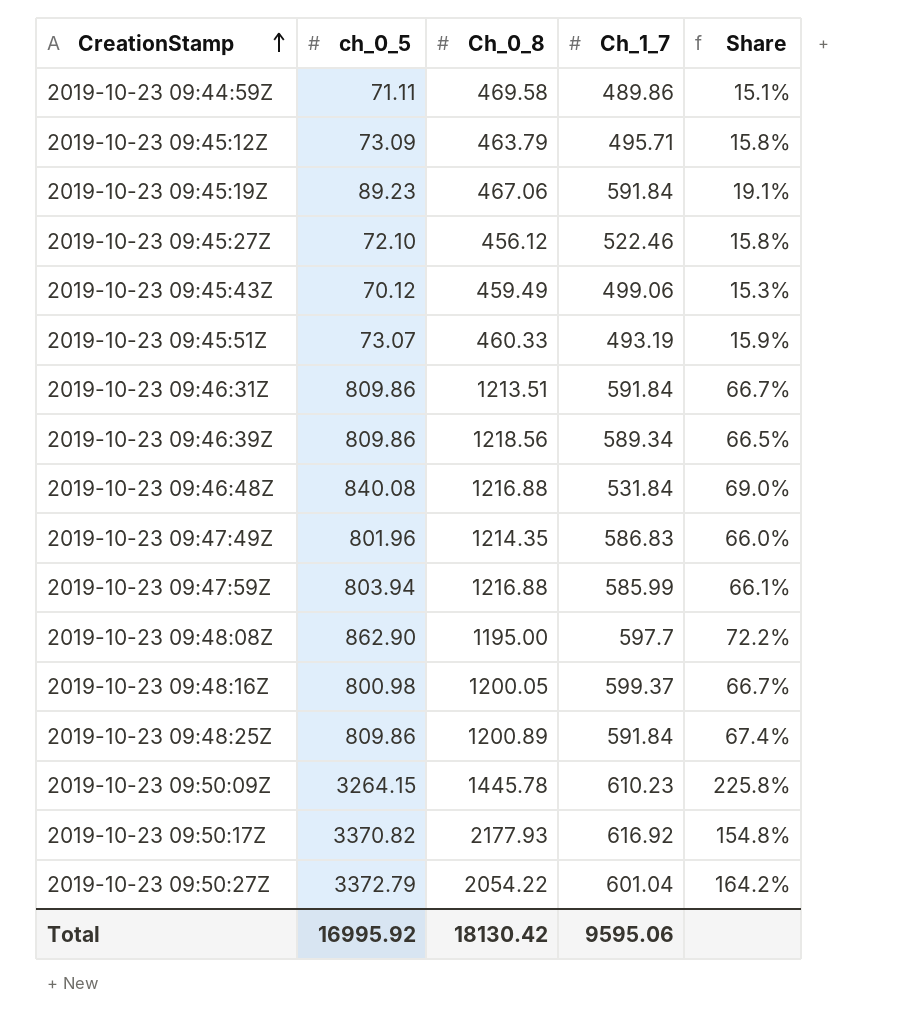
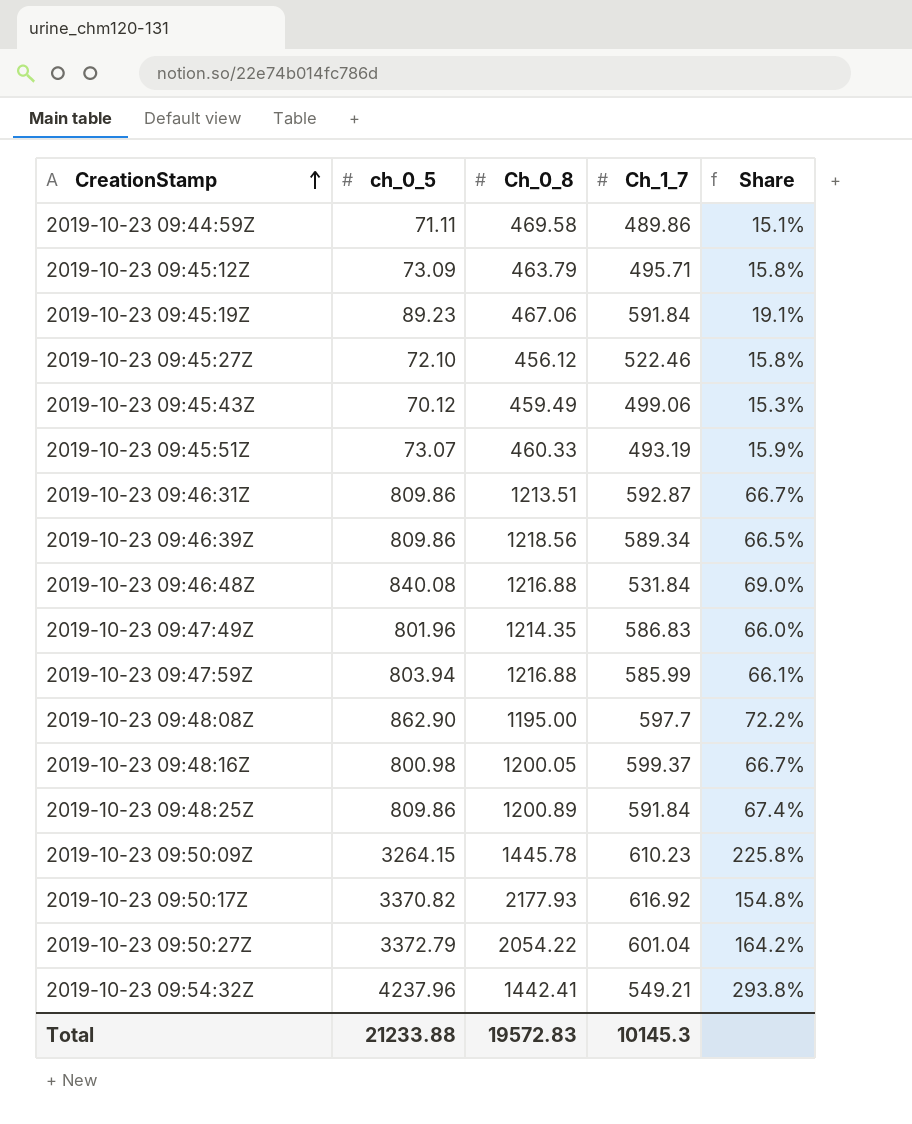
2019-10-23 09:46:31Z | Ch_1_7: 591.84 -> 592.87
row 2019-10-23 09:54:32Z: none -> 4237.96 | 1442.41 | 549.21 | 293.8%
Total | ch_0_5: 16995.92 -> 21233.88
Total | Ch_0_8: 18130.42 -> 19572.83
Total | Ch_1_7: 9595.06 -> 10145.3

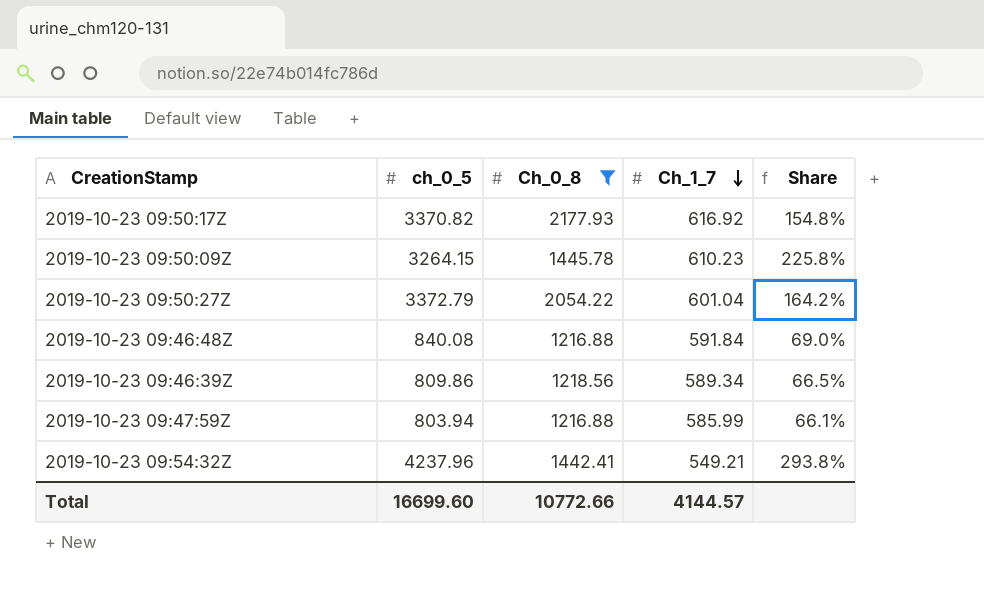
filter: none -> Ch_0_8 >= 1216.88
row order: CreationStamp ascending -> Ch_1_7 descending
2019-10-23 09:46:48Z | Ch_1_7: 531.84 -> 591.84
Total | ch_0_5: 21233.88 -> 16699.60
Total | Ch_0_8: 19572.83 -> 10772.66
Total | Ch_1_7: 10145.3 -> 4144.57

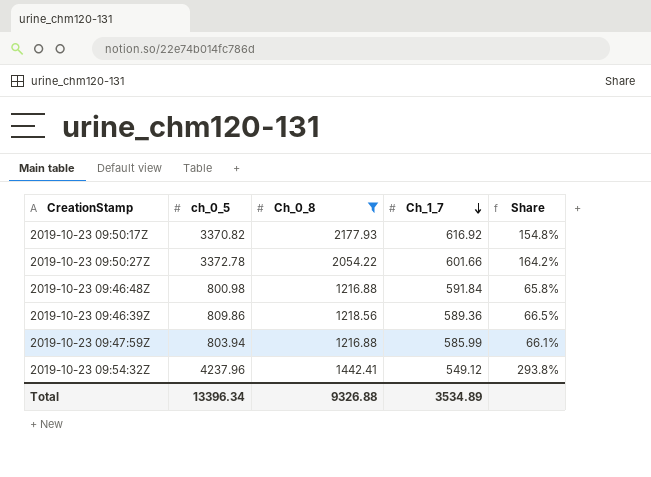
row 2019-10-23 09:50:09Z: 3264.15 | 1445.78 | 610.23 | 225.8% -> none
2019-10-23 09:50:27Z | ch_0_5: 3372.79 -> 3372.78
2019-10-23 09:50:27Z | Ch_1_7: 601.04 -> 601.66
2019-10-23 09:46:48Z | ch_0_5: 840.08 -> 800.98
2019-10-23 09:46:48Z | Share: 69.0% -> 65.8%
2019-10-23 09:46:39Z | Ch_1_7: 589.34 -> 589.36
2019-10-23 09:54:32Z | Ch_1_7: 549.21 -> 549.12
Total | ch_0_5: 16699.60 -> 13396.34
Total | Ch_0_8: 10772.66 -> 9326.88
Total | Ch_1_7: 4144.57 -> 3534.89

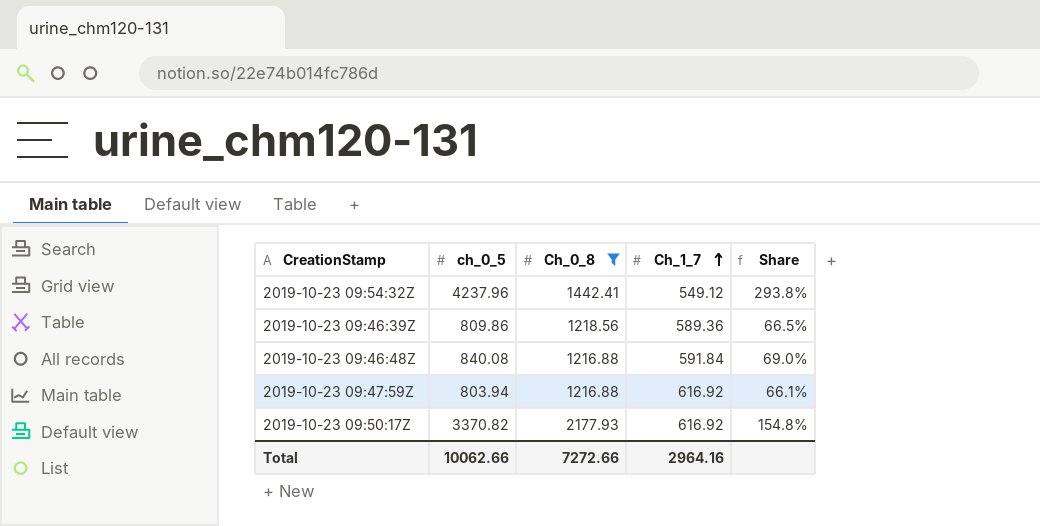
row order: Ch_1_7 descending -> Ch_1_7 ascending
row 2019-10-23 09:50:27Z: 3372.78 | 2054.22 | 601.66 | 164.2% -> none
2019-10-23 09:46:48Z | ch_0_5: 800.98 -> 840.08
2019-10-23 09:46:48Z | Share: 65.8% -> 69.0%
2019-10-23 09:47:59Z | Ch_1_7: 585.99 -> 616.92
Total | ch_0_5: 13396.34 -> 10062.66
Total | Ch_0_8: 9326.88 -> 7272.66
Total | Ch_1_7: 3534.89 -> 2964.16

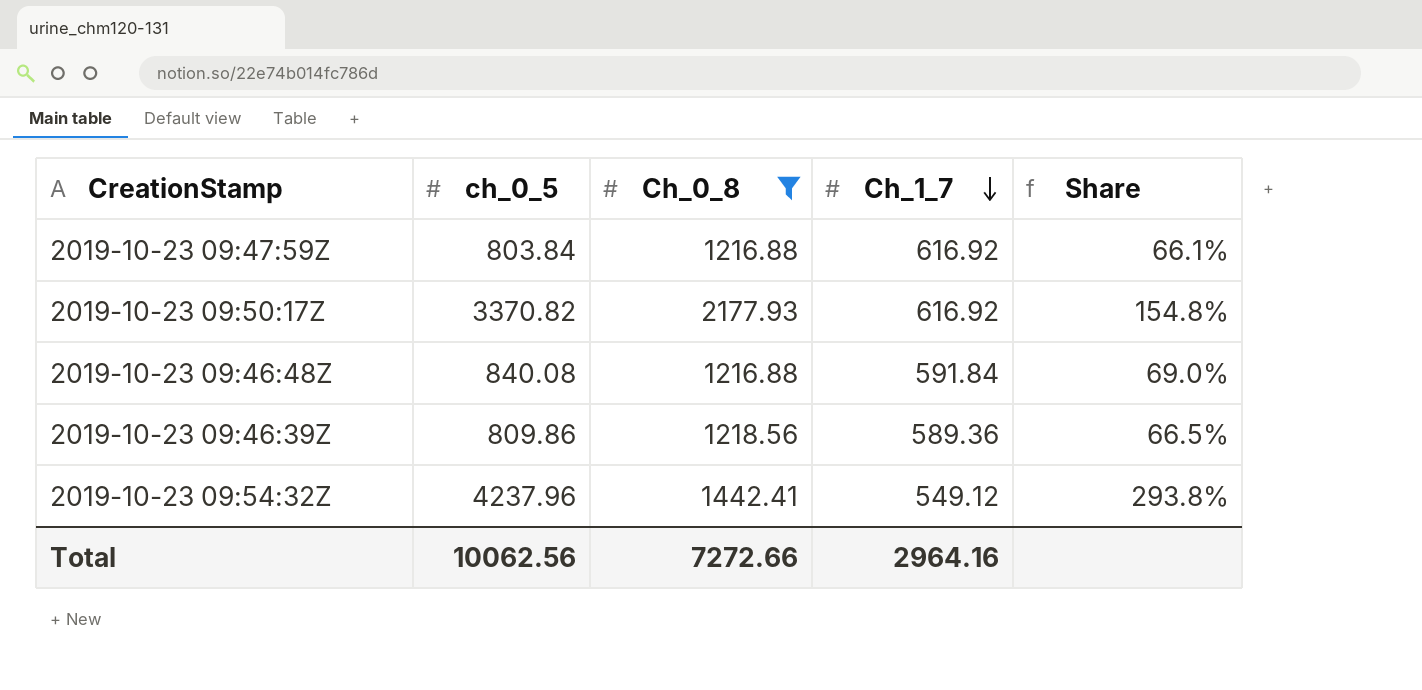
row order: Ch_1_7 ascending -> Ch_1_7 descending
2019-10-23 09:47:59Z | ch_0_5: 803.94 -> 803.84
Total | ch_0_5: 10062.66 -> 10062.56

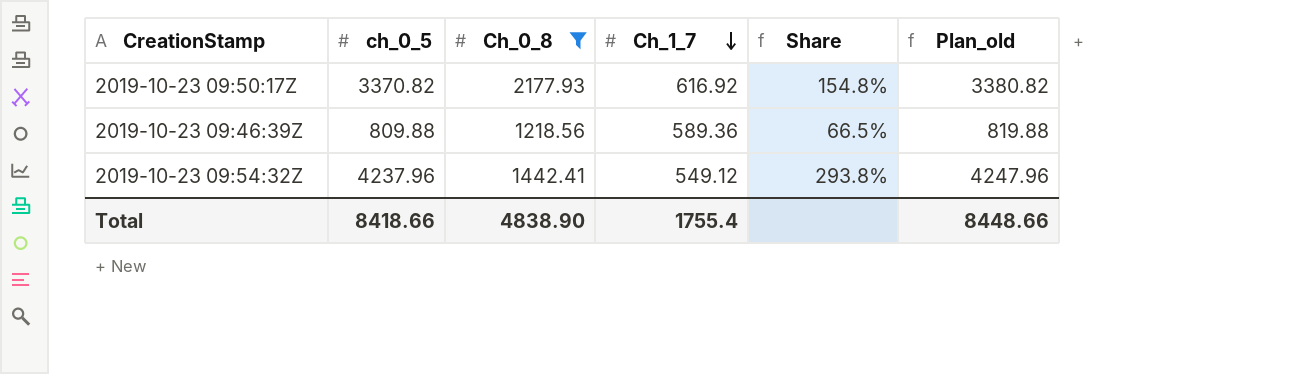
column Plan_old | formula: none -> [ch_0_5] + 10
row 2019-10-23 09:47:59Z: 803.84 | 1216.88 | 616.92 | 66.1% -> none
row 2019-10-23 09:46:48Z: 840.08 | 1216.88 | 591.84 | 69.0% -> none
2019-10-23 09:46:39Z | ch_0_5: 809.86 -> 809.88
Total | ch_0_5: 10062.56 -> 8418.66
Total | Ch_0_8: 7272.66 -> 4838.90
Total | Ch_1_7: 2964.16 -> 1755.4

